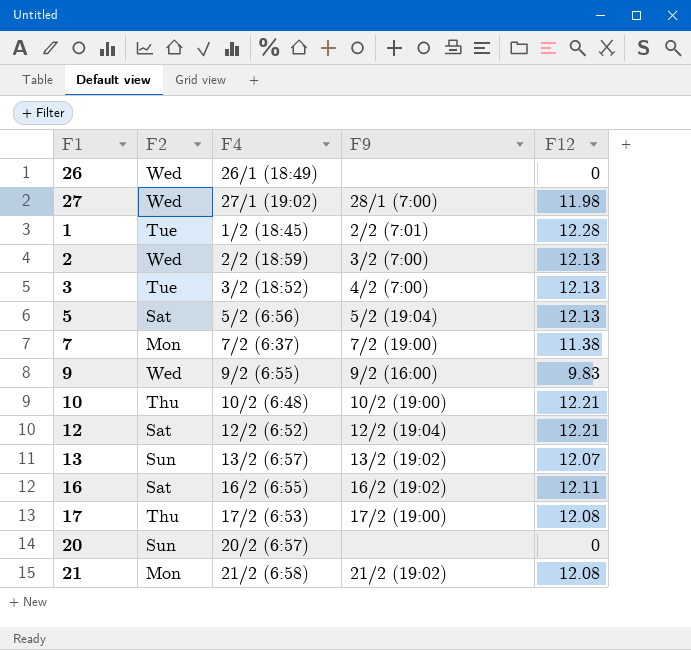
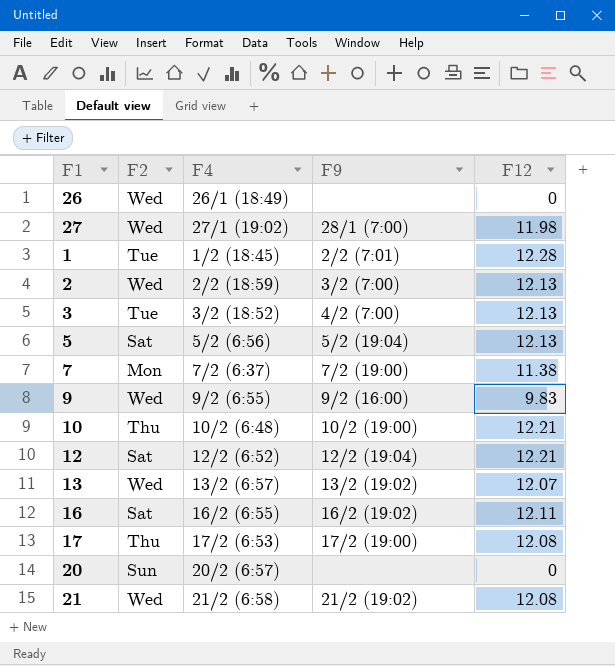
13 | F2: Sun -> Wed
21 | F2: Mon -> Wed

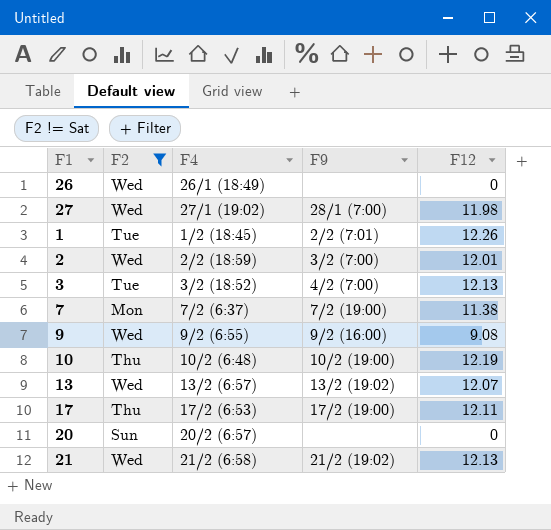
filter: none -> F2 != Sat
1 | F12: 12.28 -> 12.26
2 | F12: 12.13 -> 12.01
9 | F12: 9.83 -> 9.08
10 | F12: 12.21 -> 12.19
17 | F12: 12.08 -> 12.11
21 | F12: 12.08 -> 12.13

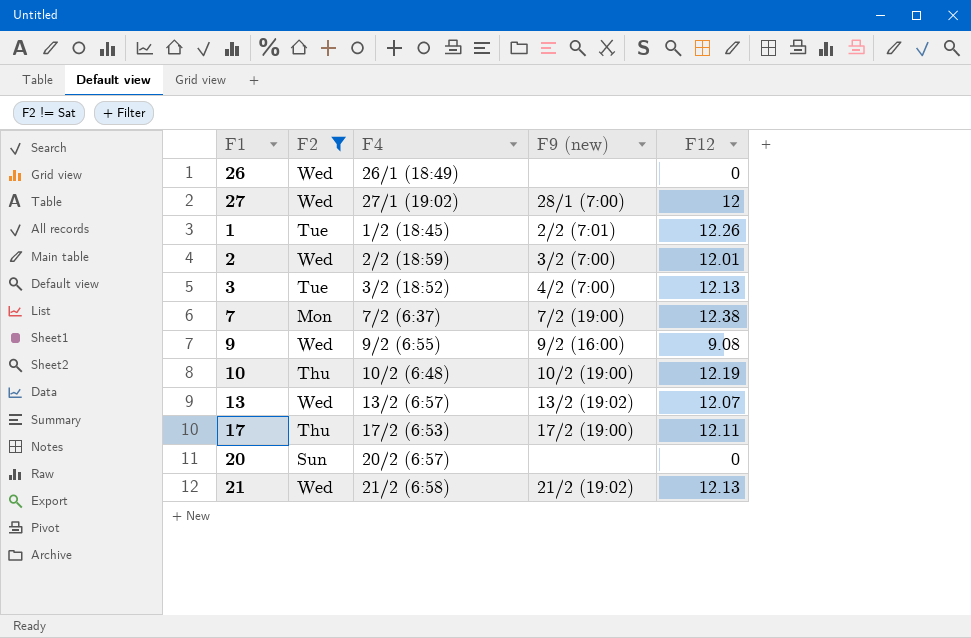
column name: F9 -> F9 (new)
27 | F12: 11.98 -> 12
7 | F12: 11.38 -> 12.38

